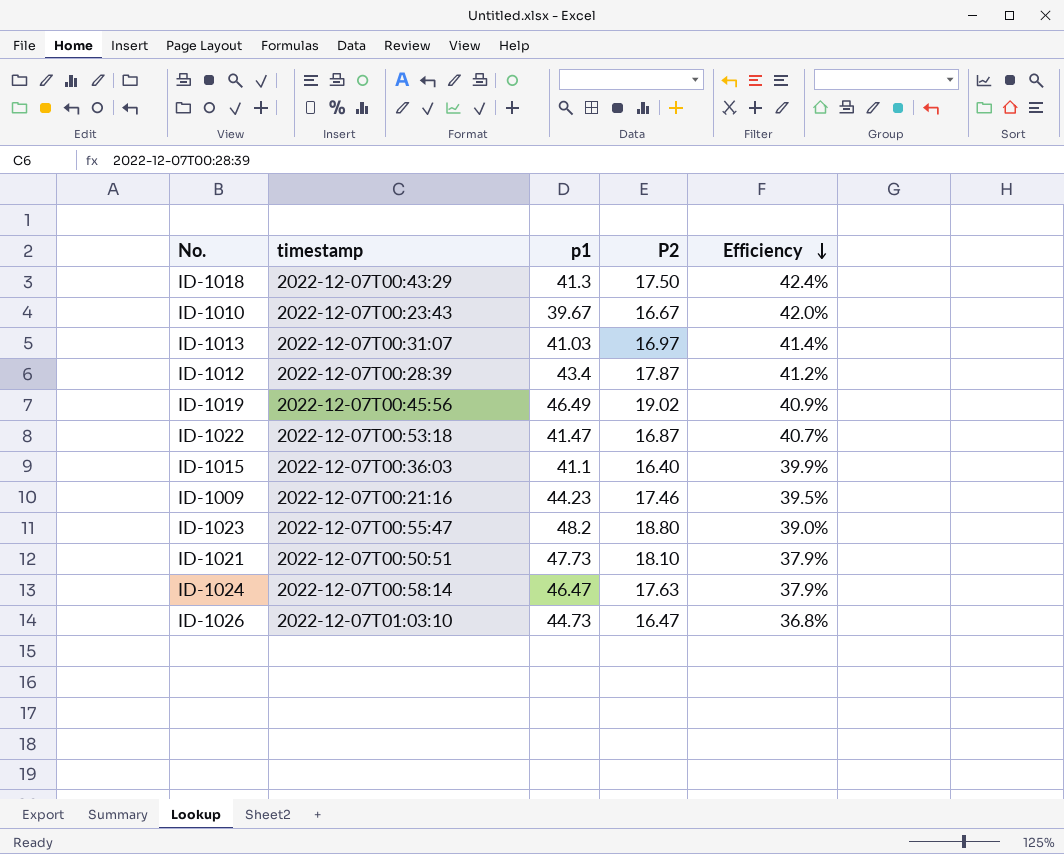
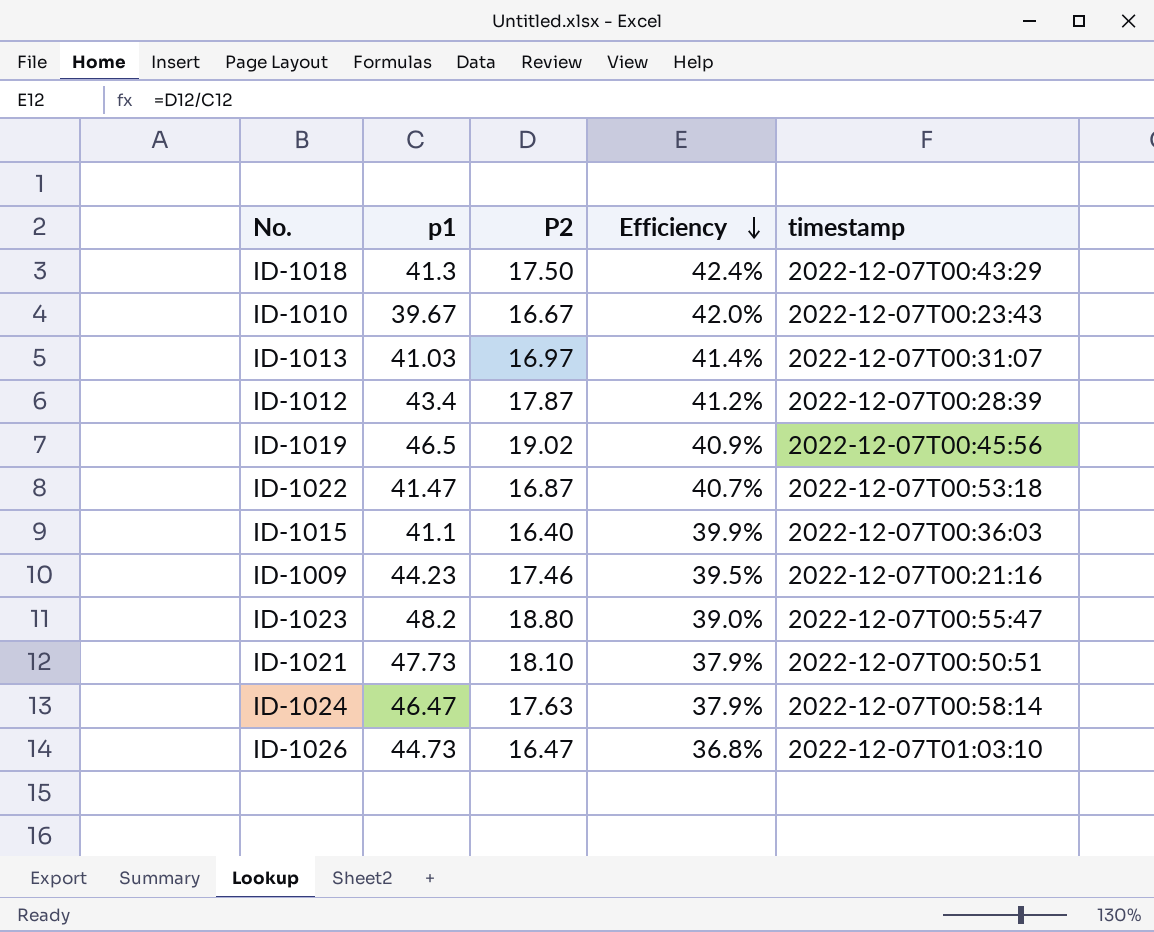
column timestamp | position: 2 -> 5
ID-1019 | p1: 46.49 -> 46.5

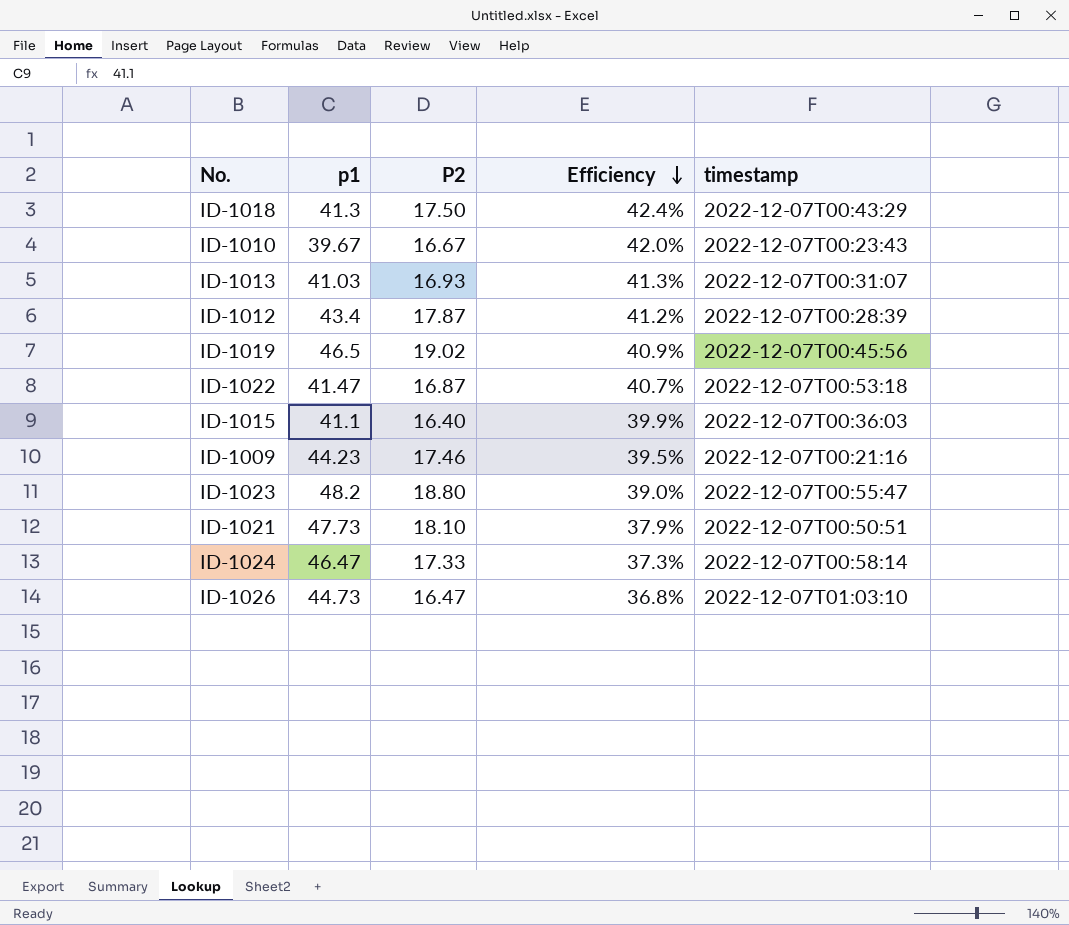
ID-1013 | P2: 16.97 -> 16.93
ID-1013 | Efficiency: 41.4% -> 41.3%
ID-1024 | P2: 17.63 -> 17.33
ID-1024 | Efficiency: 37.9% -> 37.3%

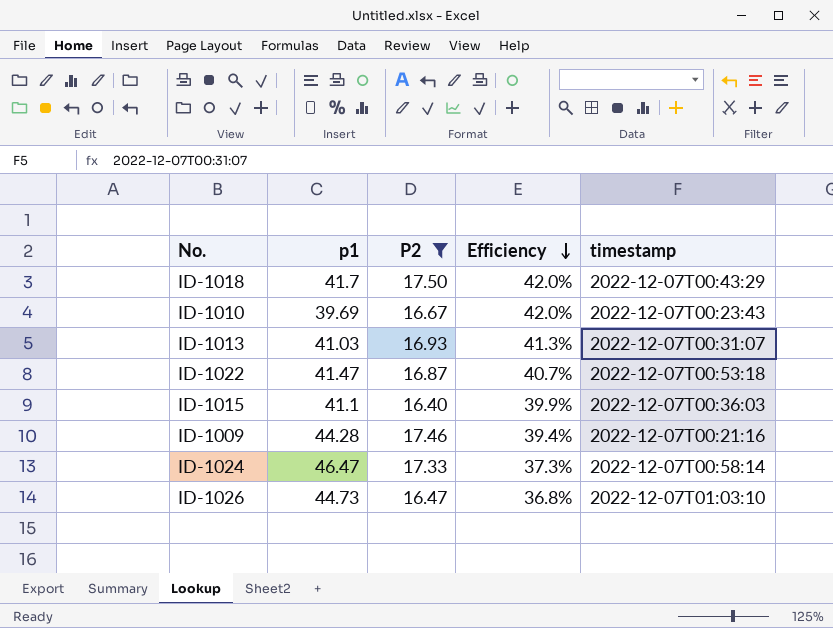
filter: none -> P2 <= 17.50
ID-1018 | p1: 41.3 -> 41.7
ID-1018 | Efficiency: 42.4% -> 42.0%
ID-1010 | p1: 39.67 -> 39.69
ID-1009 | p1: 44.23 -> 44.28
ID-1009 | Efficiency: 39.5% -> 39.4%

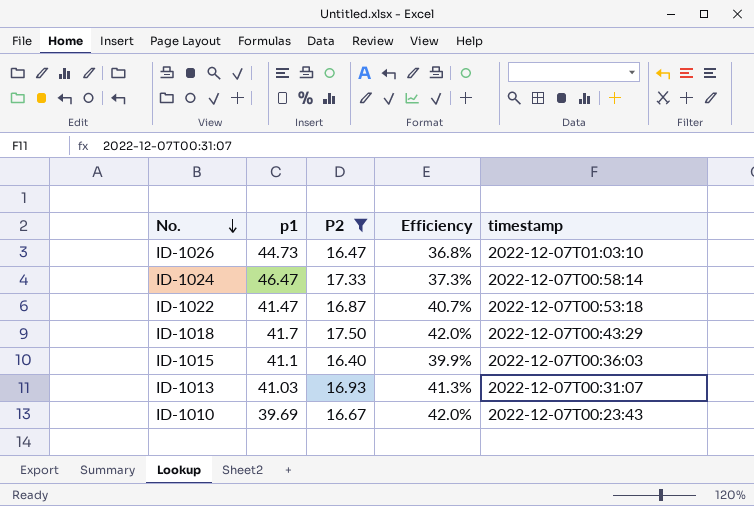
row order: Efficiency descending -> No. descending
row ID-1009: 44.28 | 17.46 | 39.4% | 2022-12-07T00:21:16 -> none

